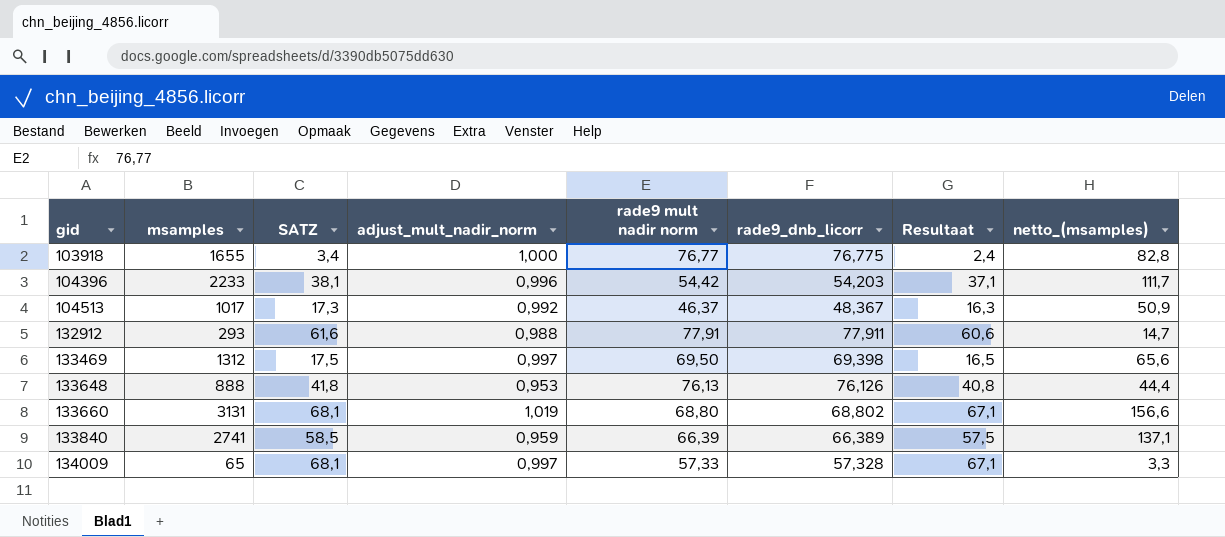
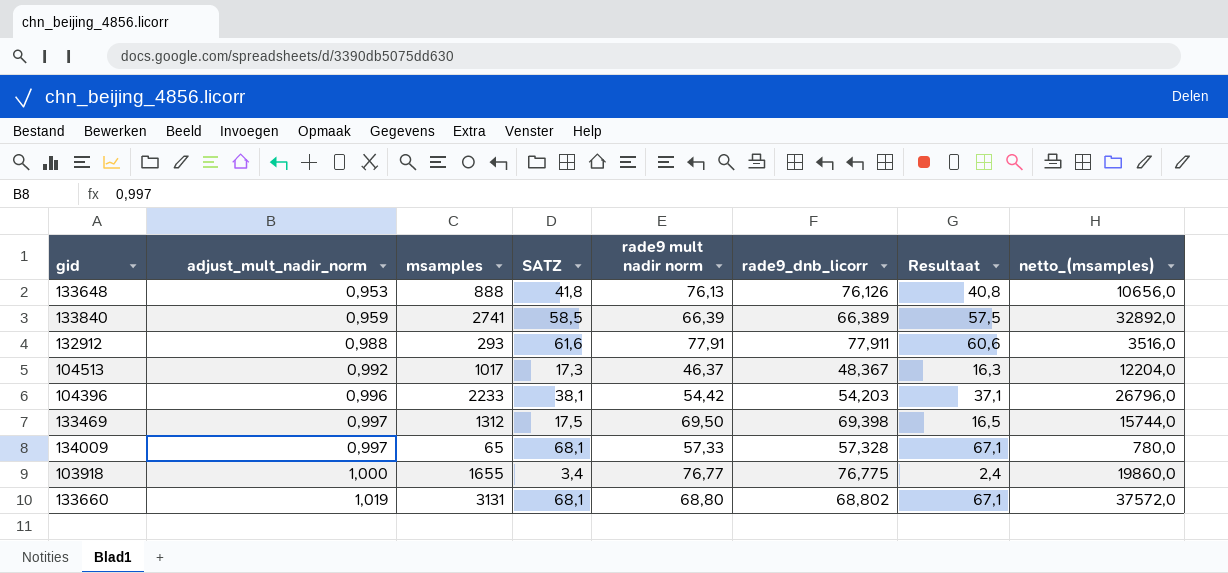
row order: gid ascending -> adjust_mult_nadir_norm ascending
column adjust_mult_nadir_norm | position: 4 -> 2
column netto_(msamples) | formula: [msamples] * 0,05 -> [msamples] * 12

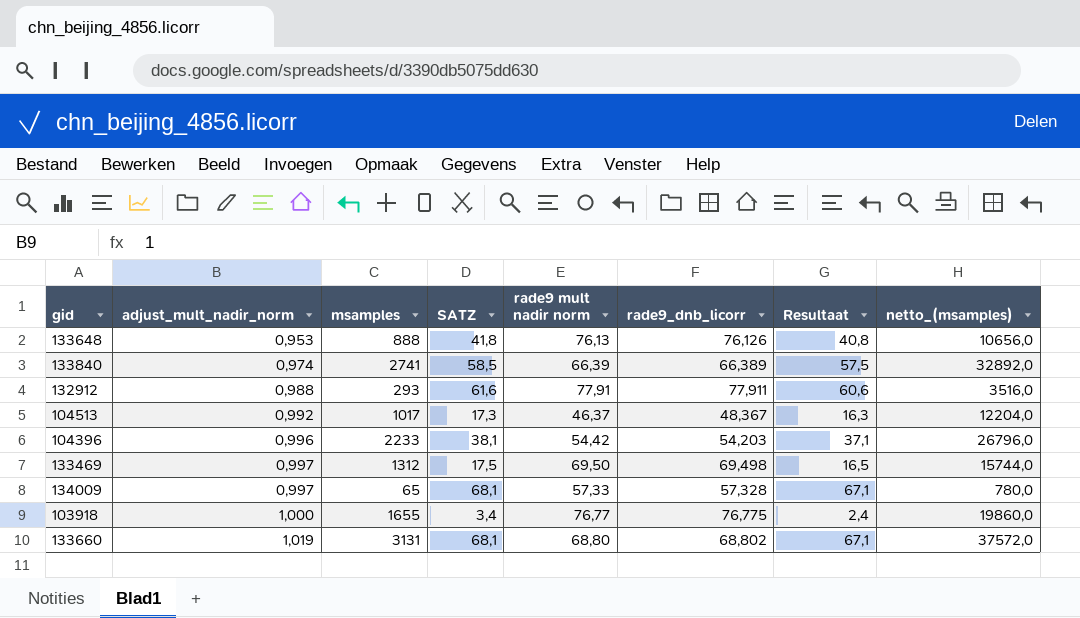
133840 | adjust_mult_nadir_norm: 0,959 -> 0,974
133469 | rade9_dnb_licorr: 69,398 -> 69,498

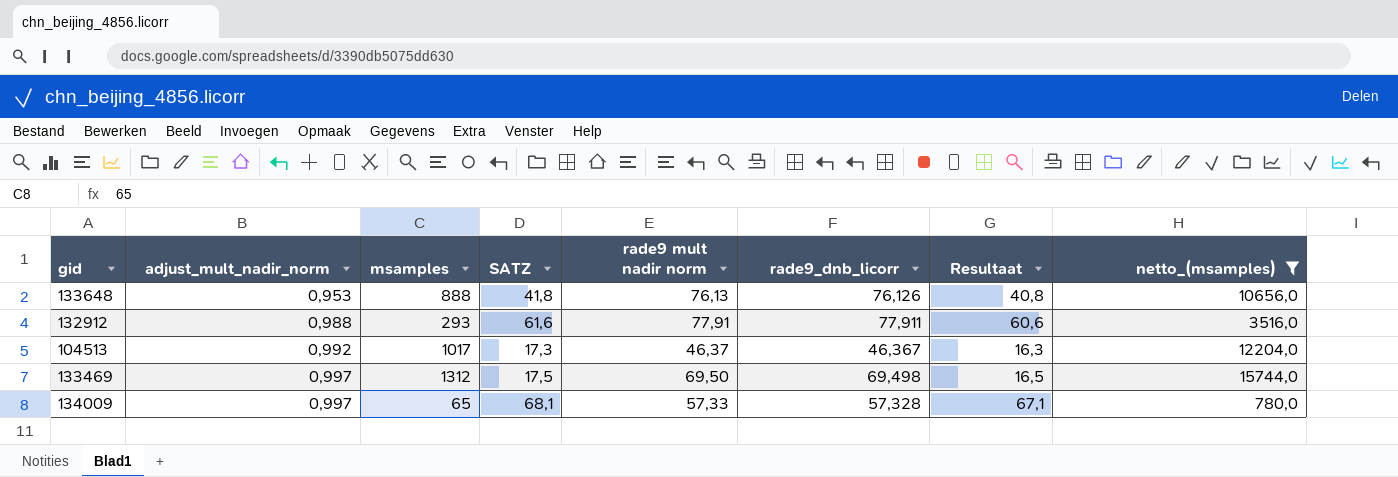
filter: none -> netto_(msamples) <= 15744,0
104513 | rade9_dnb_licorr: 48,367 -> 46,367

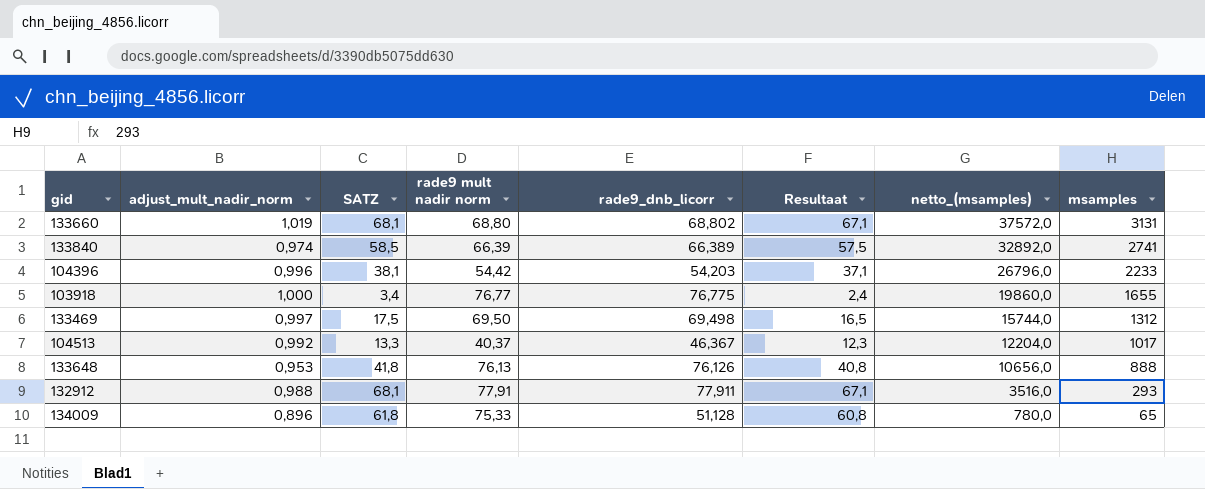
filter: netto_(msamples) <= 15744,0 -> none
row order: adjust_mult_nadir_norm ascending -> netto_(msamples) descending
column msamples | position: 3 -> 8
104513 | SATZ: 17,3 -> 13,3
104513 | rade9 mult nadir norm: 46,37 -> 40,37
104513 | Resultaat: 16,3 -> 12,3
132912 | SATZ: 61,6 -> 68,1
132912 | Resultaat: 60,6 -> 67,1
134009 | adjust_mult_nadir_norm: 0,997 -> 0,896
134009 | SATZ: 68,1 -> 61,8
134009 | rade9 mult nadir norm: 57,33 -> 75,33
134009 | rade9_dnb_licorr: 57,328 -> 51,128
134009 | Resultaat: 67,1 -> 60,8

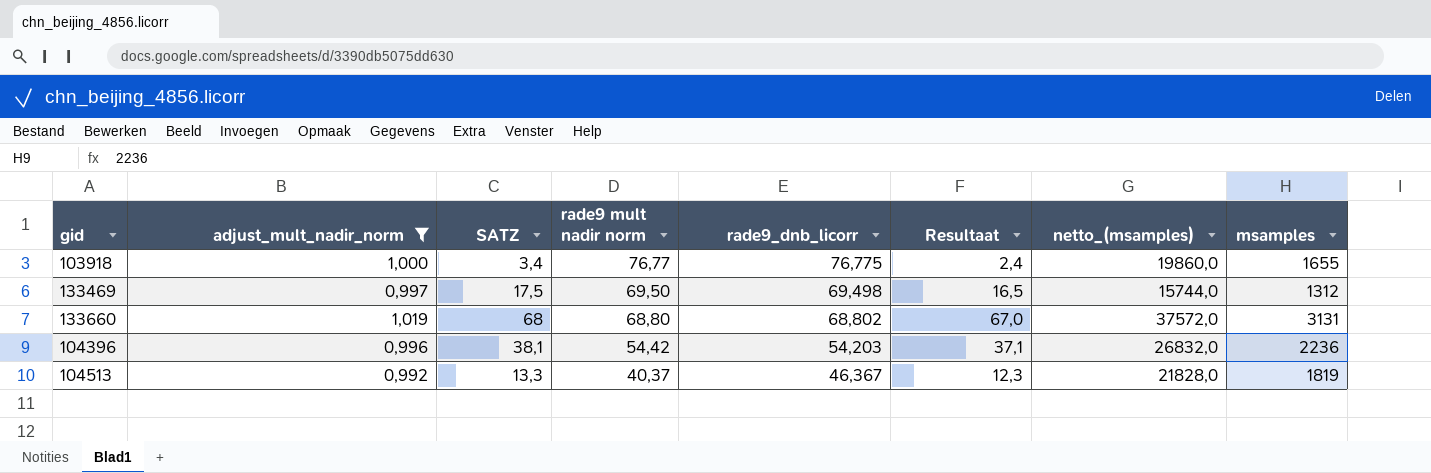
filter: none -> adjust_mult_nadir_norm >= 0,992
row order: netto_(msamples) descending -> rade9 mult nadir norm descending
133660 | SATZ: 68,1 -> 68
133660 | Resultaat: 67,1 -> 67,0
104396 | netto_(msamples): 26796,0 -> 26832,0
104396 | msamples: 2233 -> 2236
104513 | netto_(msamples): 12204,0 -> 21828,0
104513 | msamples: 1017 -> 1819

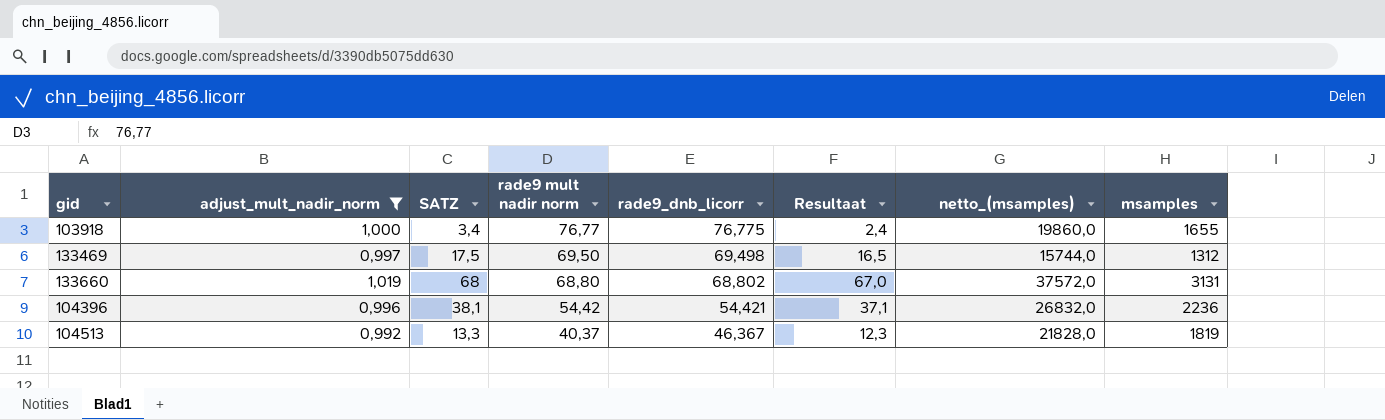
104396 | rade9_dnb_licorr: 54,203 -> 54,421

